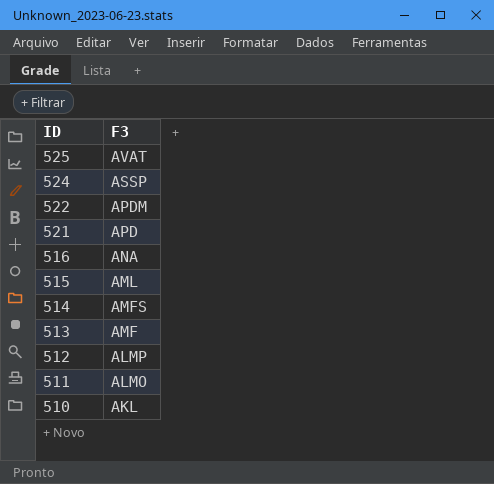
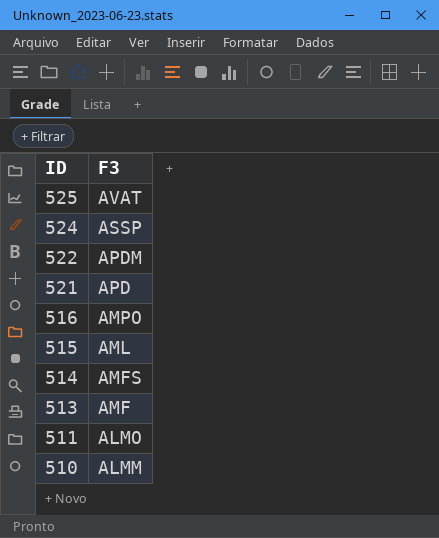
row 512: ALMP -> none
516 | F3: ANA -> AMPO
510 | F3: AKL -> ALMM

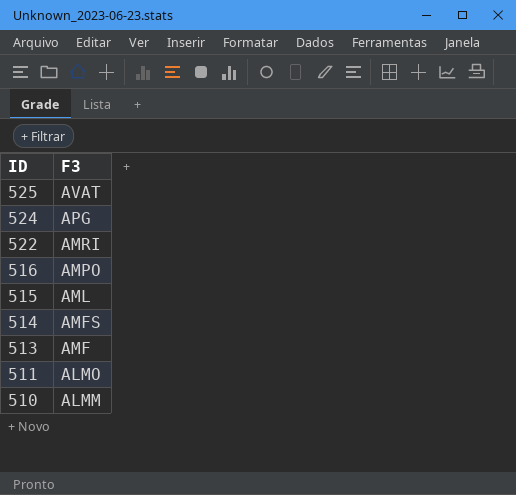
row 521: APD -> none
524 | F3: ASSP -> APG
522 | F3: APDM -> AMRI

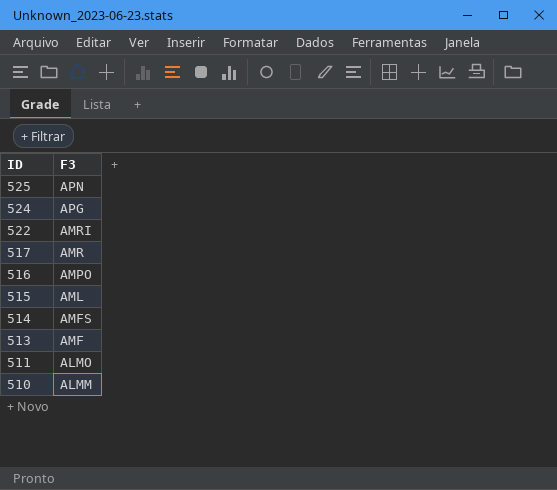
525 | F3: AVAT -> APN
row 517: none -> AMR

